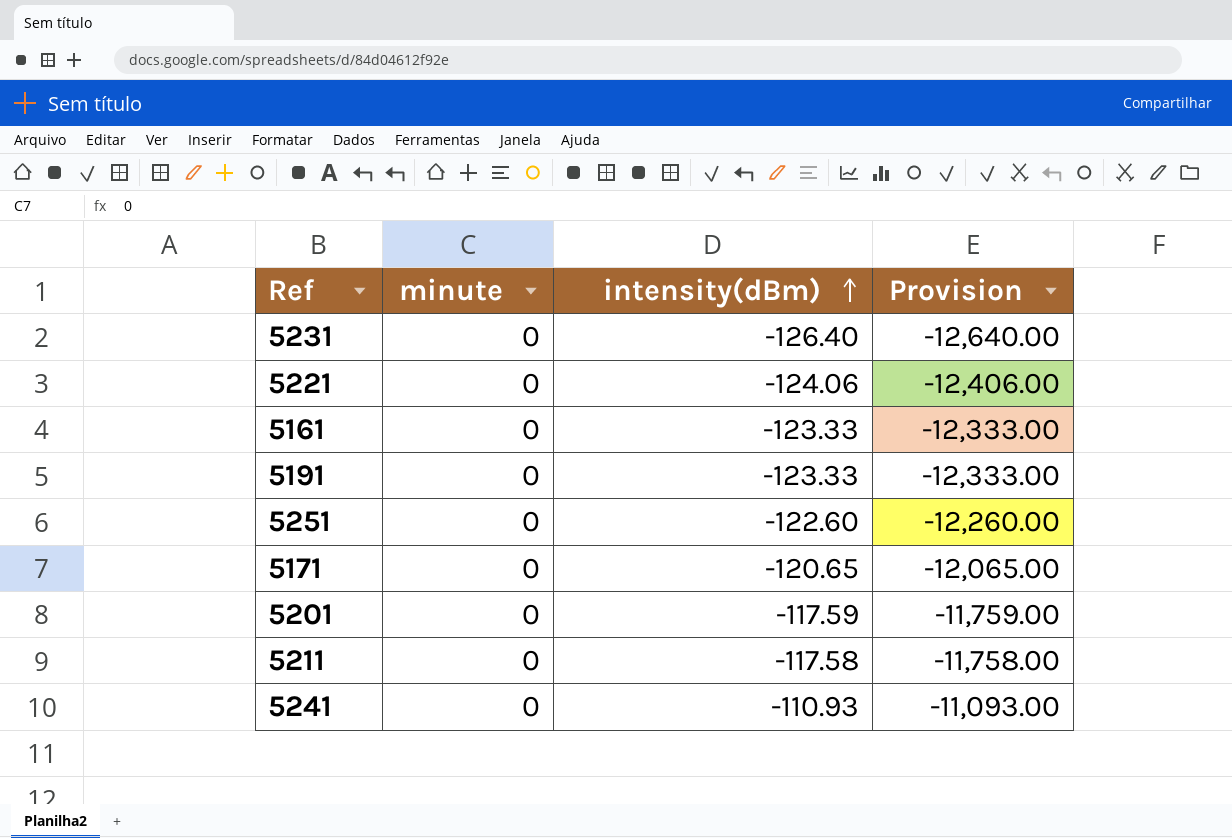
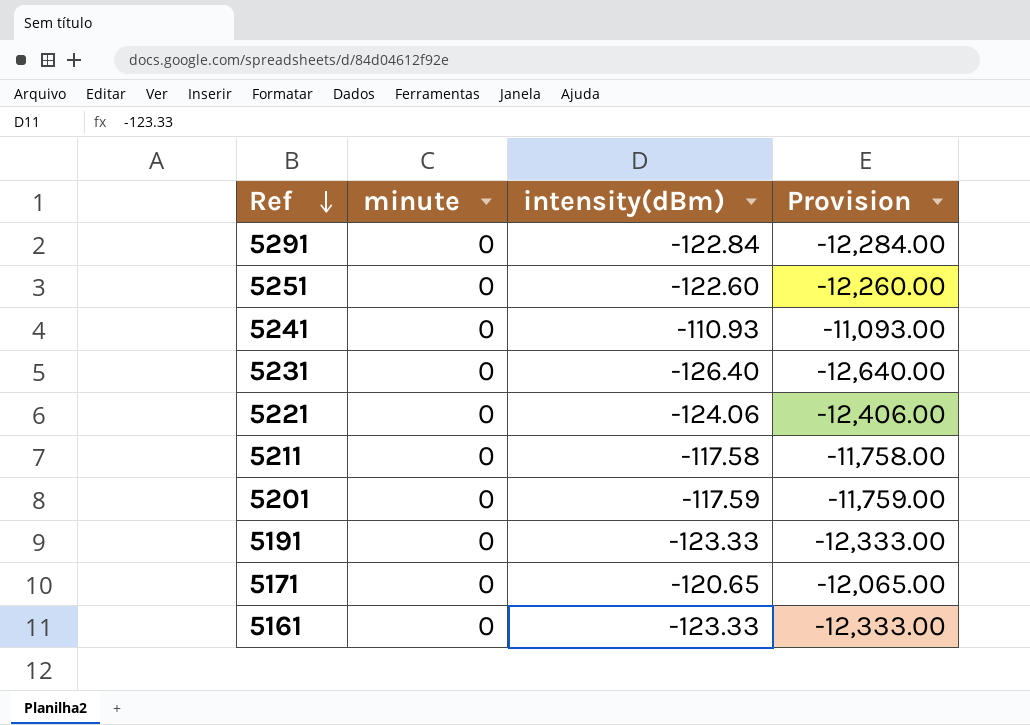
row order: intensity(dBm) ascending -> Ref descending
row 5291: none -> 0 | -122.84 | -12,284.00

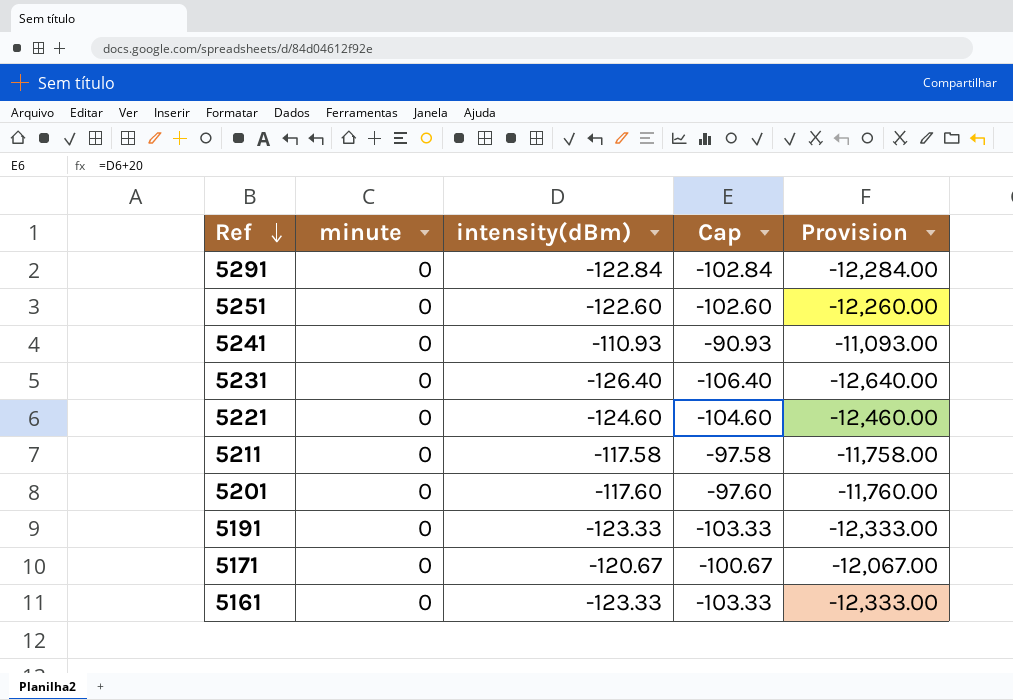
column Cap | formula: none -> [intensity(dBm)] + 20
5221 | intensity(dBm): -124.06 -> -124.60
5221 | Provision: -12,406.00 -> -12,460.00
5201 | intensity(dBm): -117.59 -> -117.60
5201 | Provision: -11,759.00 -> -11,760.00
5171 | intensity(dBm): -120.65 -> -120.67
5171 | Provision: -12,065.00 -> -12,067.00

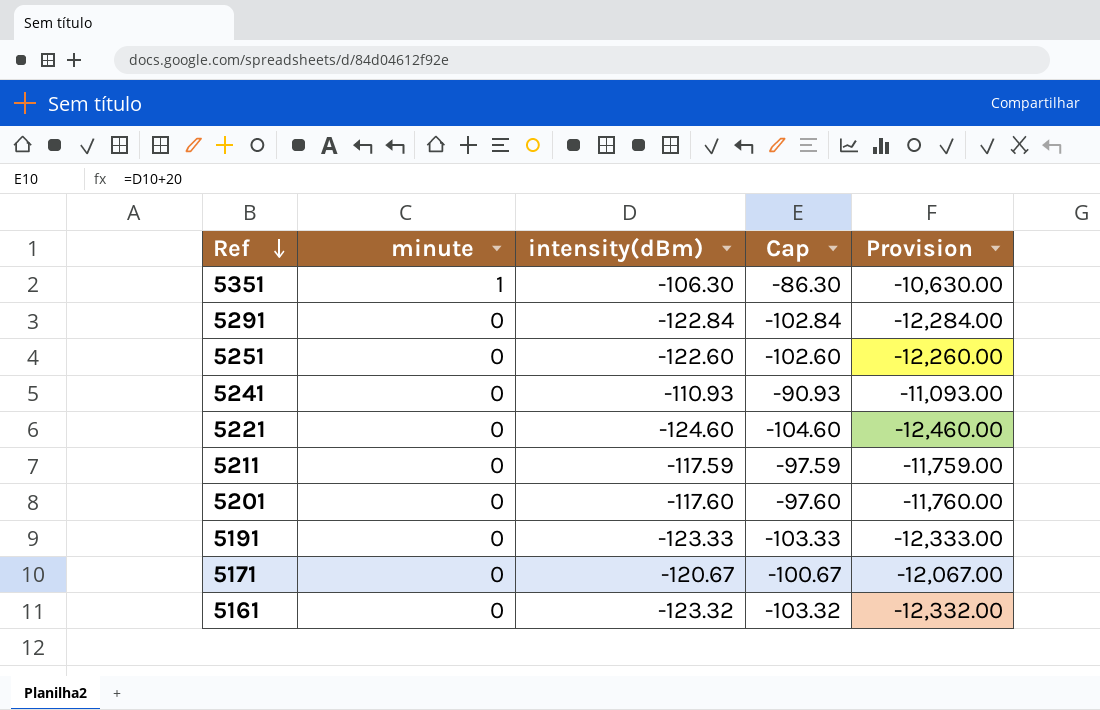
row 5231: 0 | -126.40 | -106.40 | -12,640.00 -> none
row 5351: none -> 1 | -106.30 | -86.30 | -10,630.00
5211 | intensity(dBm): -117.58 -> -117.59
5211 | Cap: -97.58 -> -97.59
5211 | Provision: -11,758.00 -> -11,759.00
5161 | intensity(dBm): -123.33 -> -123.32
5161 | Cap: -103.33 -> -103.32
5161 | Provision: -12,333.00 -> -12,332.00

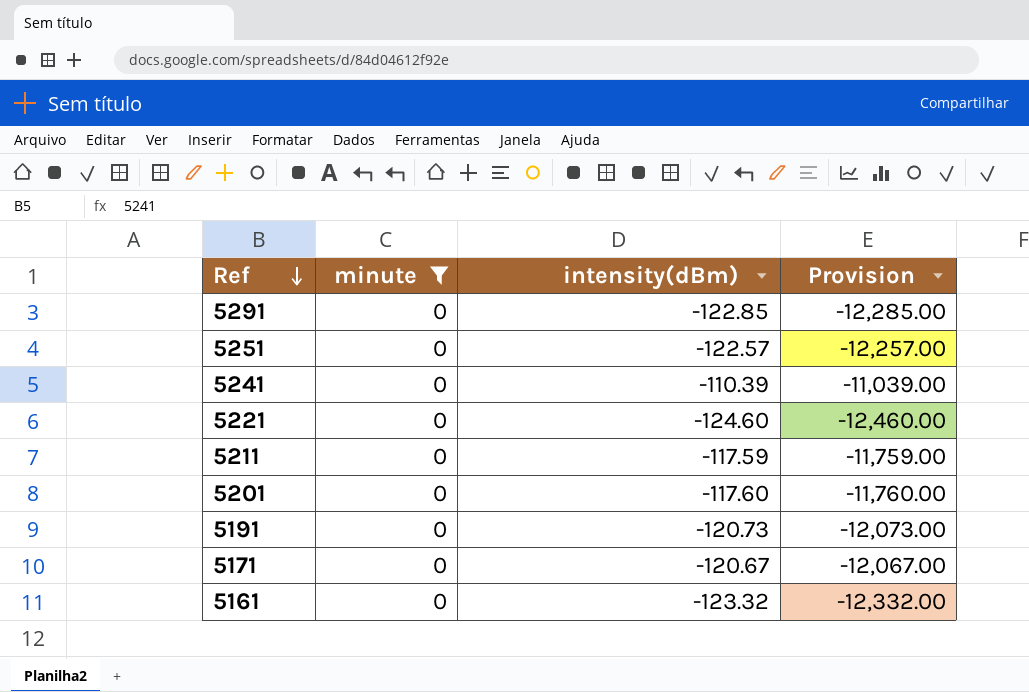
filter: none -> minute = 0
column Cap | formula: [intensity(dBm)] + 20 -> none
5291 | intensity(dBm): -122.84 -> -122.85
5291 | Provision: -12,284.00 -> -12,285.00
5251 | intensity(dBm): -122.60 -> -122.57
5251 | Provision: -12,260.00 -> -12,257.00
5241 | intensity(dBm): -110.93 -> -110.39
5241 | Provision: -11,093.00 -> -11,039.00
5191 | intensity(dBm): -123.33 -> -120.73
5191 | Provision: -12,333.00 -> -12,073.00

